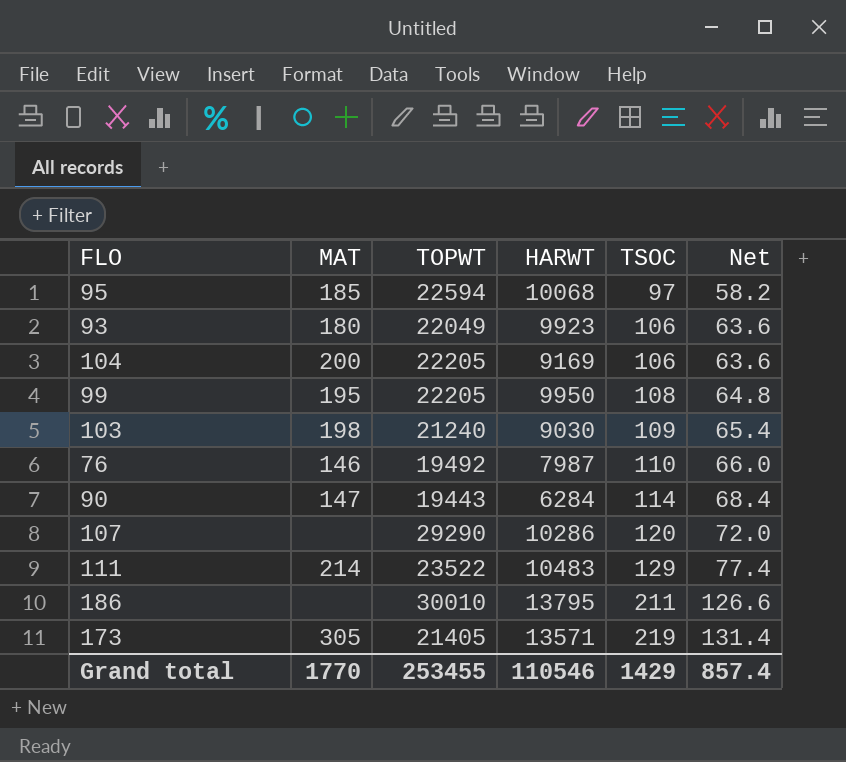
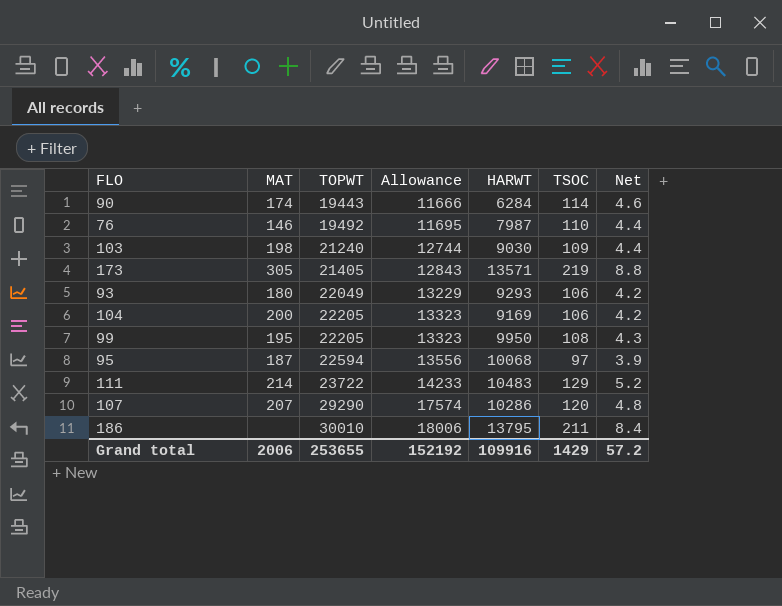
row order: TSOC ascending -> TOPWT ascending
column Allowance | formula: none -> [TOPWT] * 0.6
column Net | formula: [TSOC] * 0.6 -> [TSOC] * 0.04
90 | MAT: 147 -> 174
93 | HARWT: 9923 -> 9293
95 | MAT: 185 -> 187
111 | TOPWT: 23522 -> 23722
107 | MAT: none -> 207
Grand total | MAT: 1770 -> 2006
Grand total | TOPWT: 253455 -> 253655
Grand total | HARWT: 110546 -> 109916
Grand total | Net: 857.4 -> 57.2

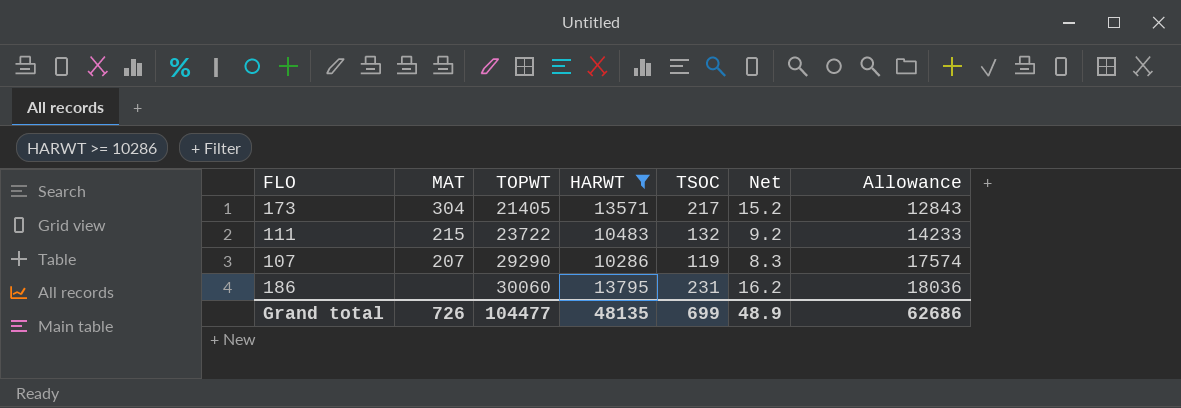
filter: none -> HARWT >= 10286
column Net | formula: [TSOC] * 0.04 -> [TSOC] * 0.07
column Allowance | position: 4 -> 7
173 | MAT: 305 -> 304
173 | TSOC: 219 -> 217
111 | MAT: 214 -> 215
111 | TSOC: 129 -> 132
107 | TSOC: 120 -> 119
186 | TOPWT: 30010 -> 30060
186 | TSOC: 211 -> 231
186 | Allowance: 18006 -> 18036
Grand total | MAT: 2006 -> 726
Grand total | TOPWT: 253655 -> 104477
Grand total | HARWT: 109916 -> 48135
Grand total | TSOC: 1429 -> 699
Grand total | Net: 57.2 -> 48.9
Grand total | Allowance: 152192 -> 62686

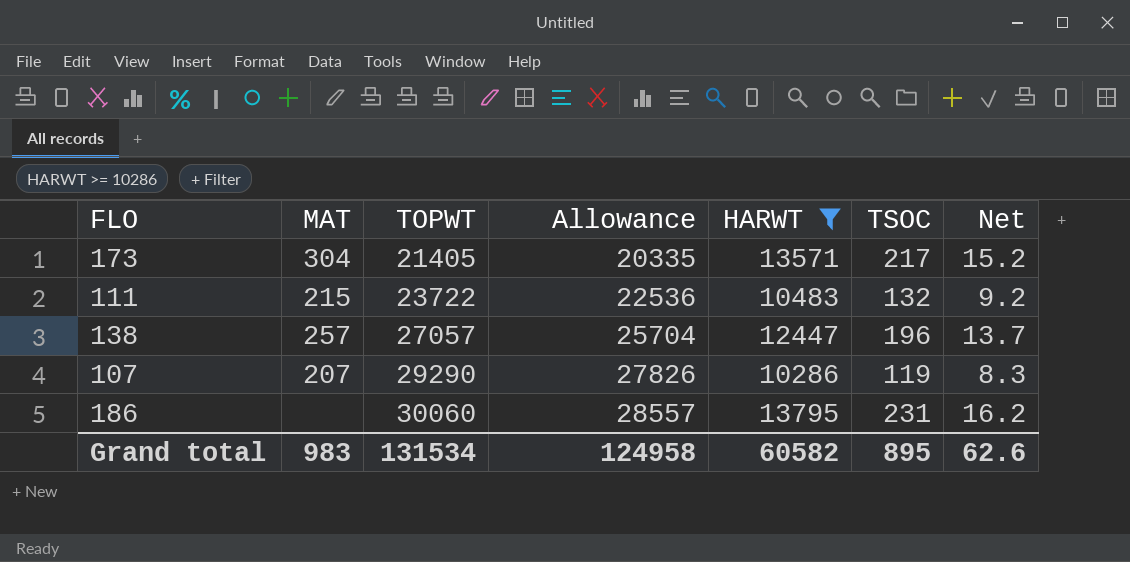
column Allowance | formula: [TOPWT] * 0.6 -> [TOPWT] * 0.95
column Allowance | position: 7 -> 4
row 138: none -> 257 | 27057 | 25704 | 12447 | 196 | 13.7
Grand total | MAT: 726 -> 983
Grand total | TOPWT: 104477 -> 131534
Grand total | Allowance: 62686 -> 124958
Grand total | HARWT: 48135 -> 60582
Grand total | TSOC: 699 -> 895
Grand total | Net: 48.9 -> 62.6

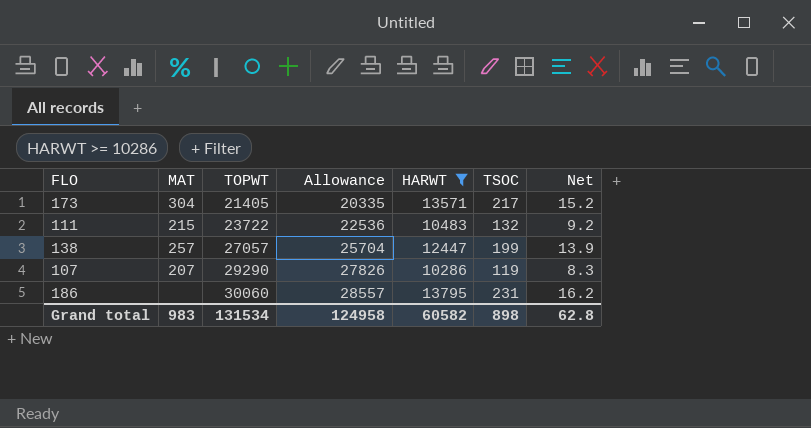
138 | TSOC: 196 -> 199
138 | Net: 13.7 -> 13.9
Grand total | TSOC: 895 -> 898
Grand total | Net: 62.6 -> 62.8

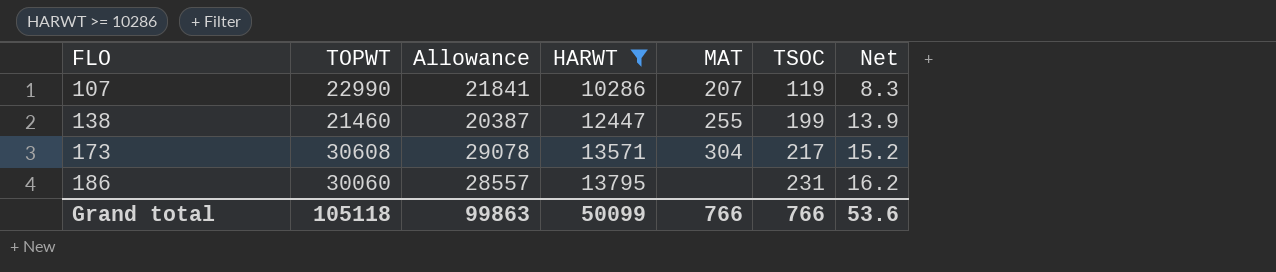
row order: TOPWT ascending -> FLO ascending
column MAT | position: 2 -> 5
row 111: 215 | 23722 | 22536 | 10483 | 132 | 9.2 -> none
107 | TOPWT: 29290 -> 22990
107 | Allowance: 27826 -> 21841
138 | TOPWT: 27057 -> 21460
138 | Allowance: 25704 -> 20387
138 | MAT: 257 -> 255
173 | TOPWT: 21405 -> 30608
173 | Allowance: 20335 -> 29078
Grand total | TOPWT: 131534 -> 105118
Grand total | Allowance: 124958 -> 99863
Grand total | HARWT: 60582 -> 50099
Grand total | MAT: 983 -> 766
Grand total | TSOC: 898 -> 766
Grand total | Net: 62.8 -> 53.6

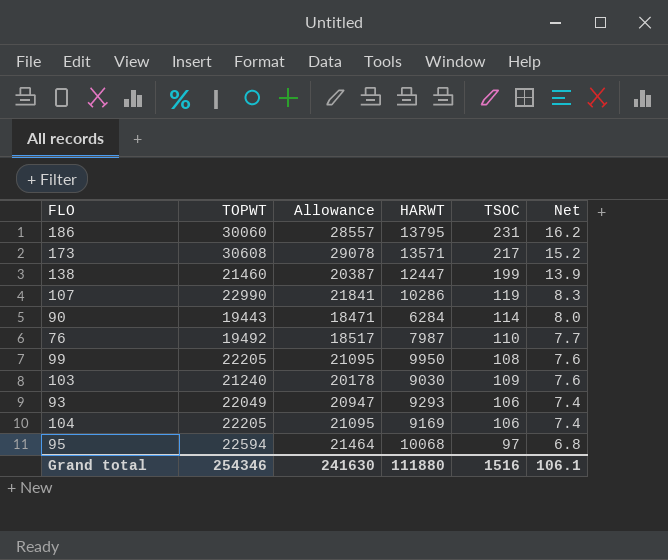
filter: HARWT >= 10286 -> none
row order: FLO ascending -> Net descending
column MAT | position: 5 -> none
Grand total | TOPWT: 105118 -> 254346
Grand total | Allowance: 99863 -> 241630
Grand total | HARWT: 50099 -> 111880
Grand total | TSOC: 766 -> 1516
Grand total | Net: 53.6 -> 106.1

